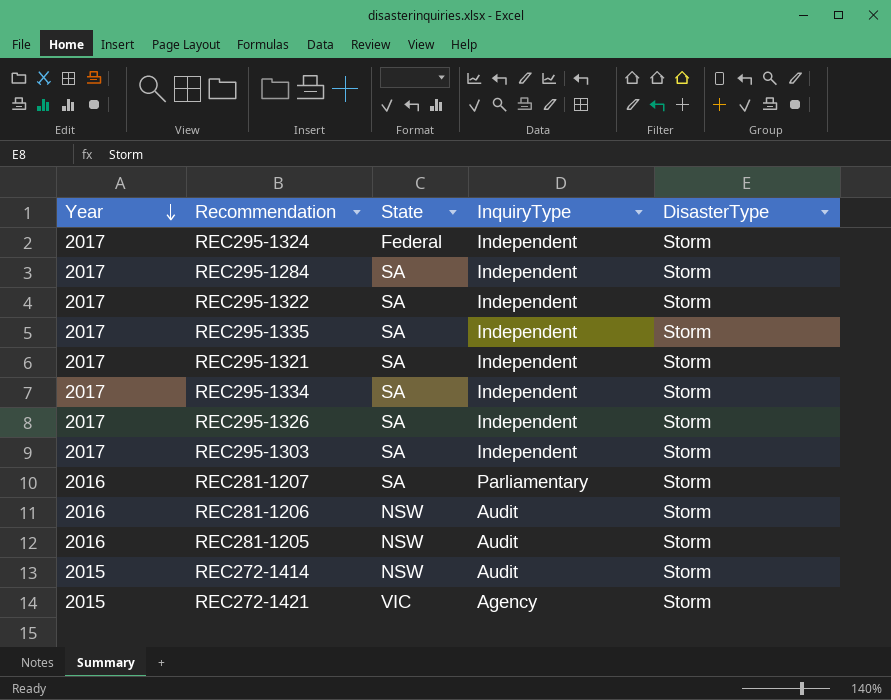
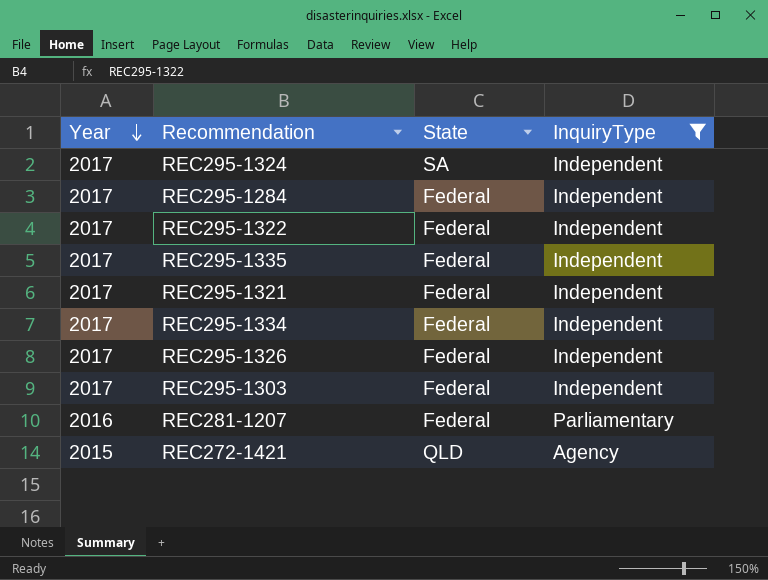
filter: none -> InquiryType != Audit
column DisasterType | position: 5 -> none
REC295-1324 | State: Federal -> SA
REC295-1284 | State: SA -> Federal
REC295-1322 | State: SA -> Federal
REC295-1335 | State: SA -> Federal
REC295-1321 | State: SA -> Federal
REC295-1334 | State: SA -> Federal
REC295-1326 | State: SA -> Federal
REC295-1303 | State: SA -> Federal
REC281-1207 | State: SA -> Federal
REC272-1421 | State: VIC -> QLD

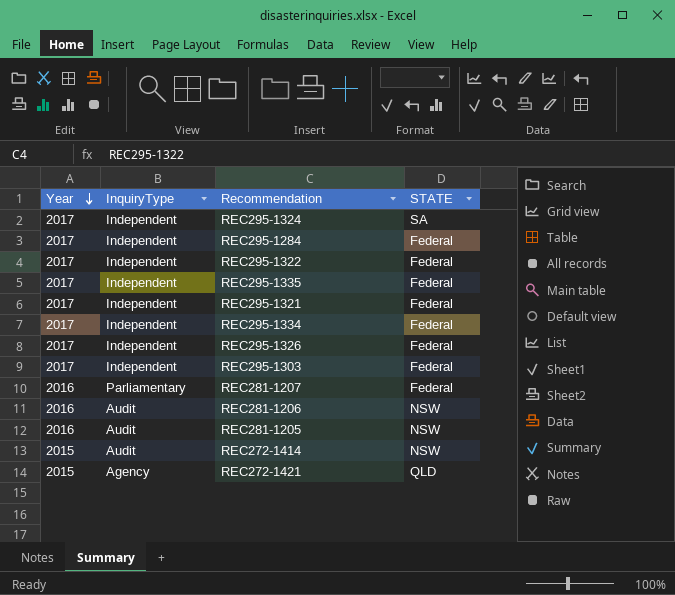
filter: InquiryType != Audit -> none
column InquiryType | position: 4 -> 2
column name: State -> STATE

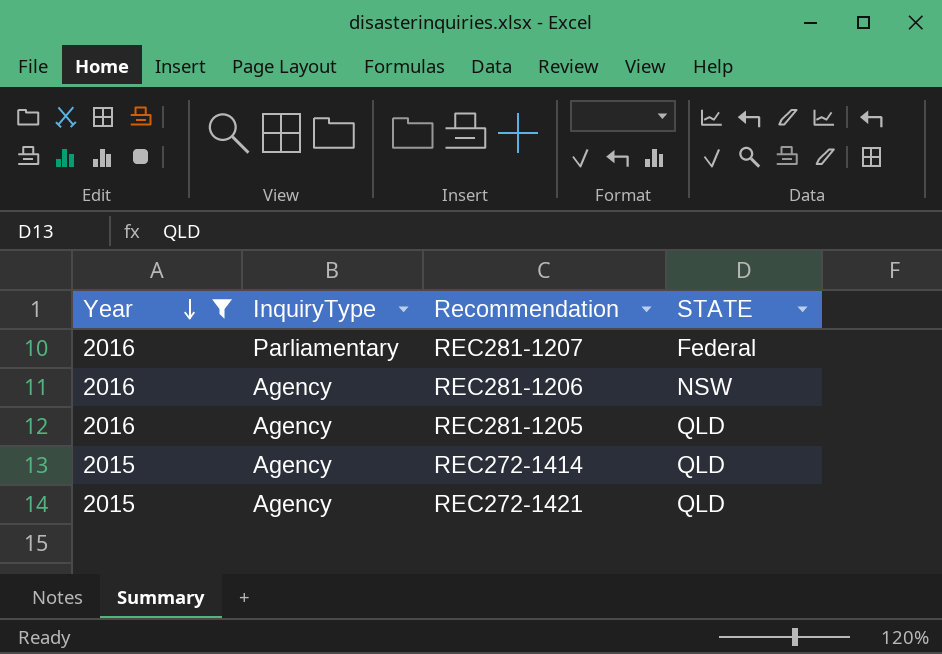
filter: none -> Year != 2017
REC281-1206 | InquiryType: Audit -> Agency
REC281-1205 | InquiryType: Audit -> Agency
REC281-1205 | STATE: NSW -> QLD
REC272-1414 | InquiryType: Audit -> Agency
REC272-1414 | STATE: NSW -> QLD

